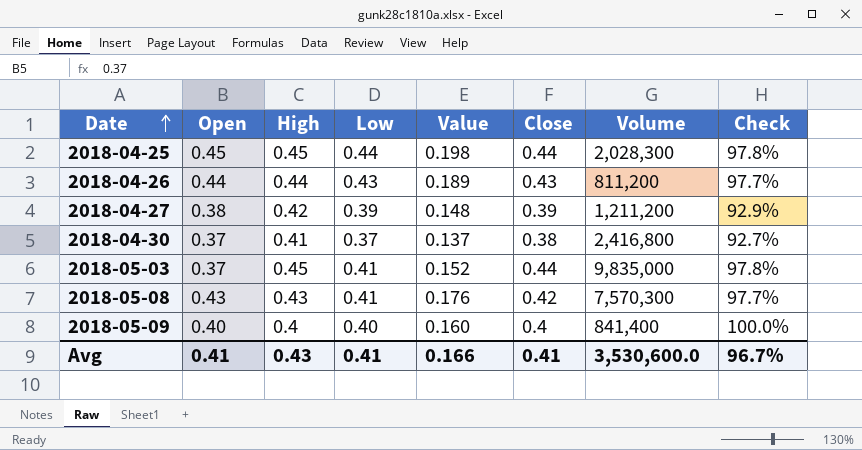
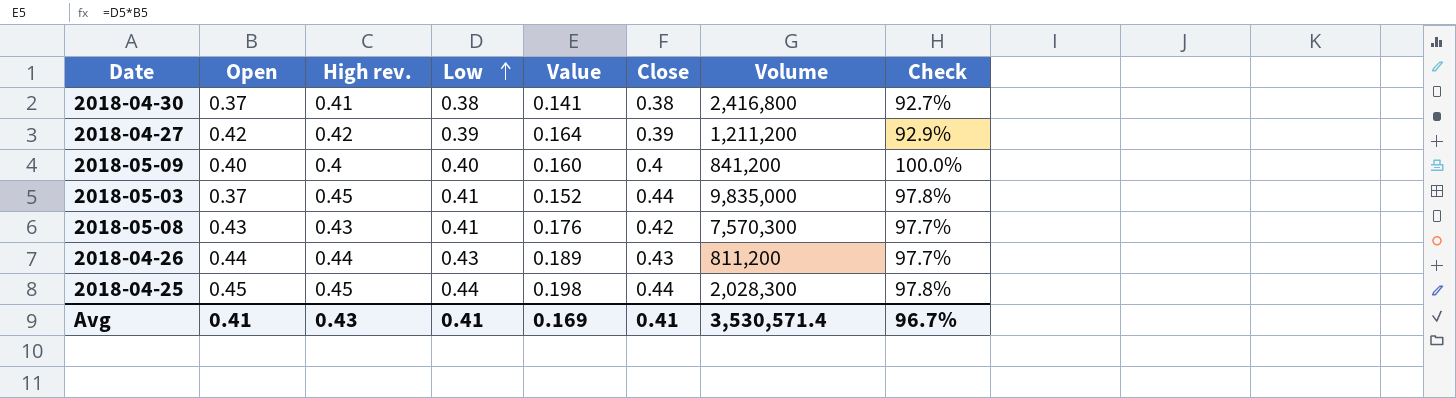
row order: Date ascending -> Low ascending
column name: High -> High rev.
2018-04-30 | Low: 0.37 -> 0.38
2018-04-30 | Value: 0.137 -> 0.141
2018-04-27 | Open: 0.38 -> 0.42
2018-04-27 | Value: 0.148 -> 0.164
2018-05-09 | Volume: 841,400 -> 841,200
Avg | Value: 0.166 -> 0.169
Avg | Volume: 3,530,600.0 -> 3,530,571.4

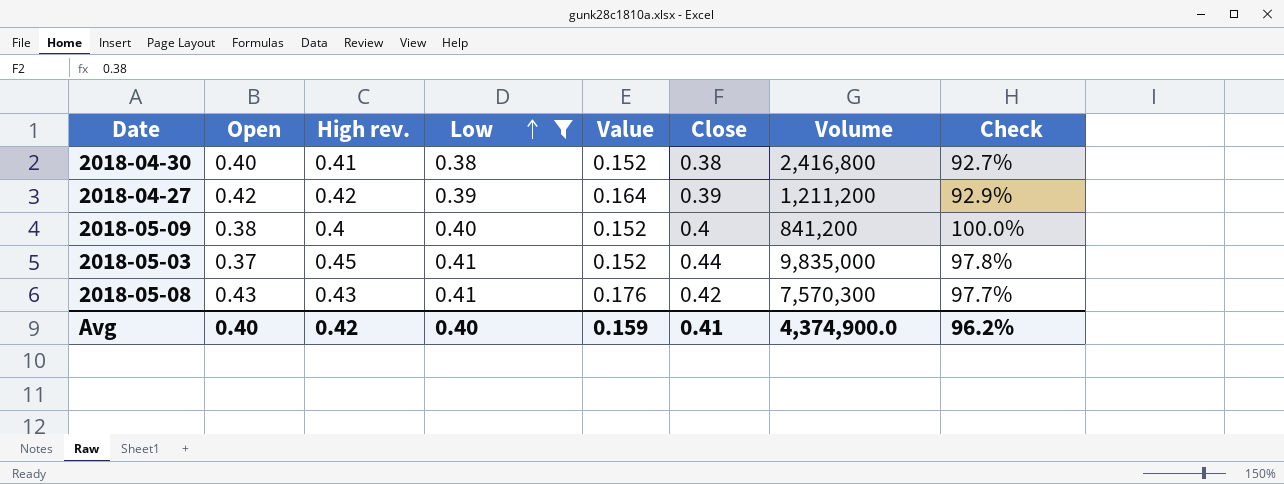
filter: none -> Low <= 0.41
2018-04-30 | Open: 0.37 -> 0.40
2018-04-30 | Value: 0.141 -> 0.152
2018-05-09 | Open: 0.40 -> 0.38
2018-05-09 | Value: 0.160 -> 0.152
Avg | Open: 0.41 -> 0.40
Avg | High rev.: 0.43 -> 0.42
Avg | Low: 0.41 -> 0.40
Avg | Value: 0.169 -> 0.159
Avg | Volume: 3,530,571.4 -> 4,374,900.0
Avg | Check: 96.7% -> 96.2%

